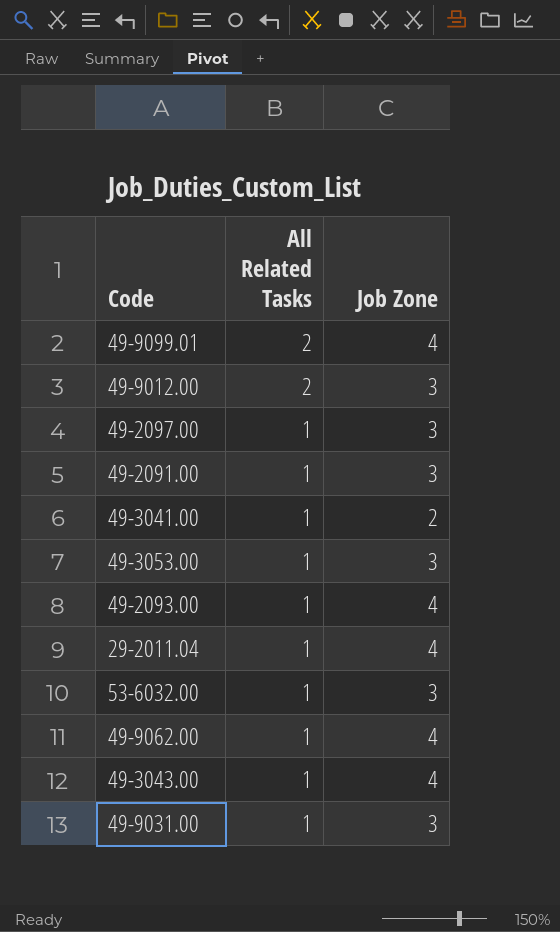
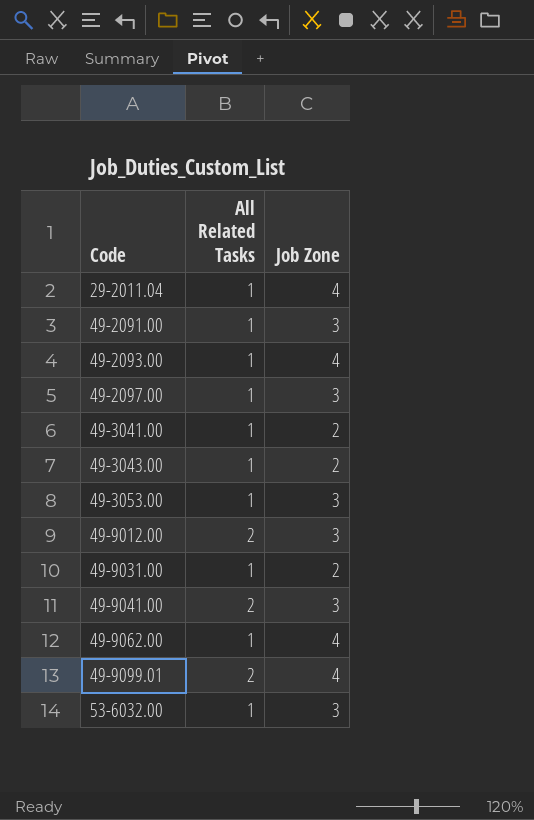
row order: All Related Tasks descending -> Code ascending
49-3043.00 | Job Zone: 4 -> 2
49-9031.00 | Job Zone: 3 -> 2
row 49-9041.00: none -> 2 | 3

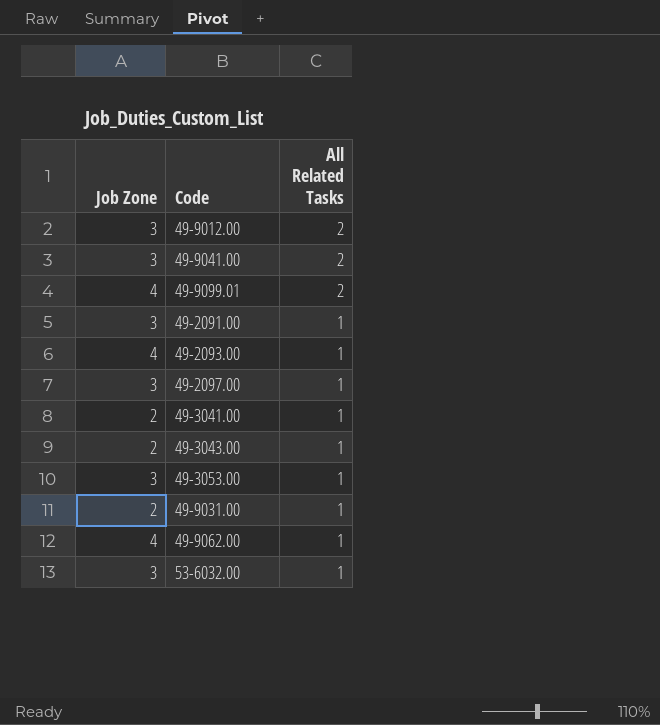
row order: Code ascending -> All Related Tasks descending
column Job Zone | position: 3 -> 1
row 29-2011.04: 1 | 4 -> none

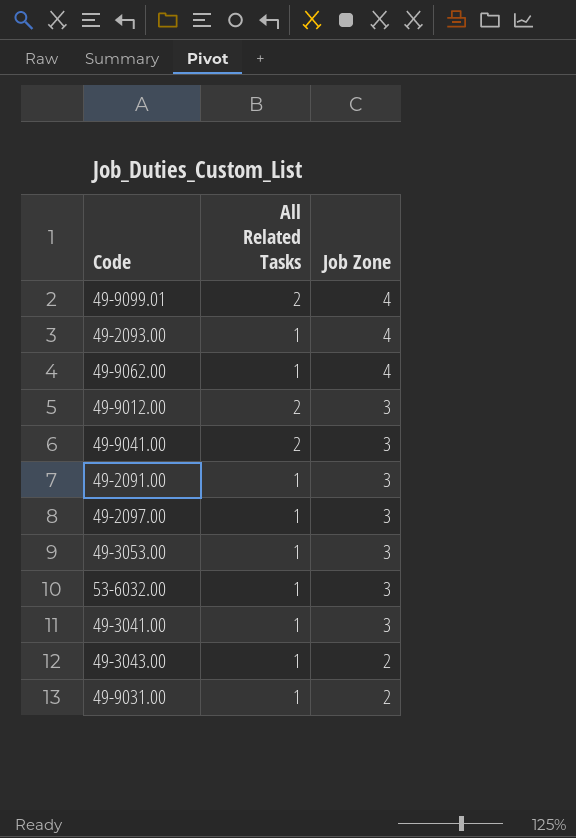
row order: All Related Tasks descending -> Job Zone descending
column Job Zone | position: 1 -> 3
49-3041.00 | Job Zone: 2 -> 3

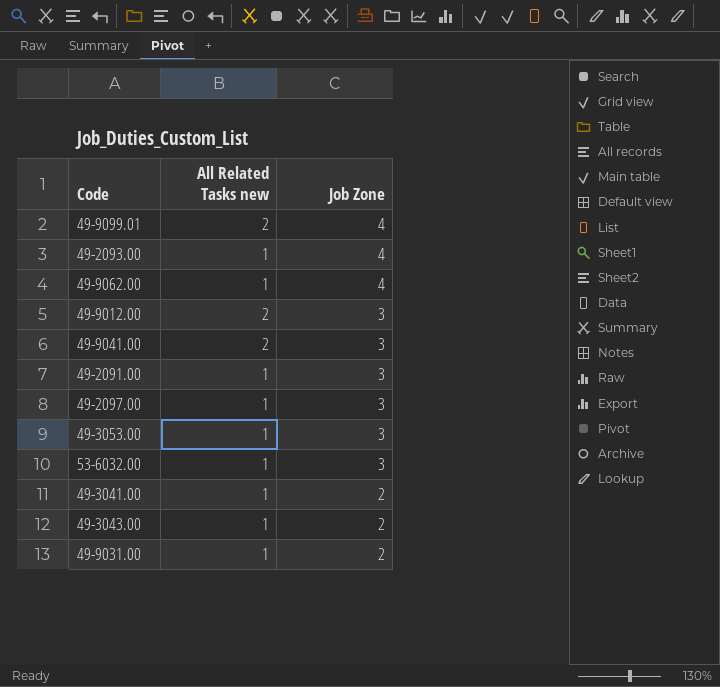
column name: All Related Tasks -> All Related Tasks new
49-3041.00 | Job Zone: 3 -> 2

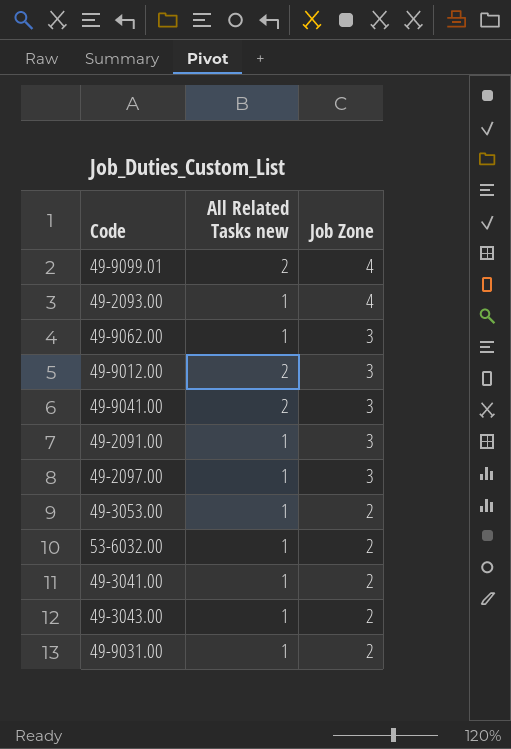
49-9062.00 | Job Zone: 4 -> 3
49-3053.00 | Job Zone: 3 -> 2
53-6032.00 | Job Zone: 3 -> 2

